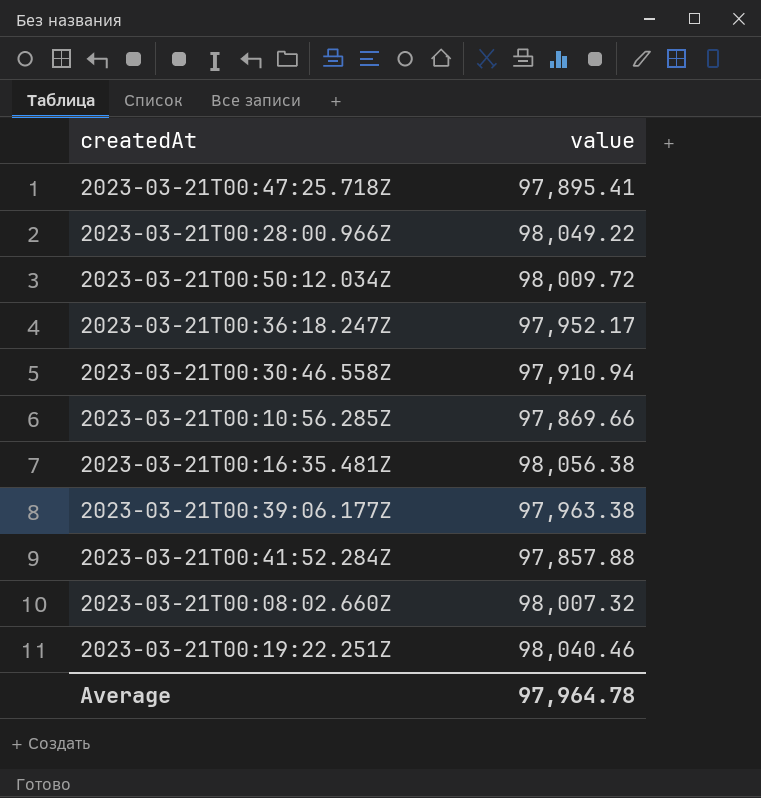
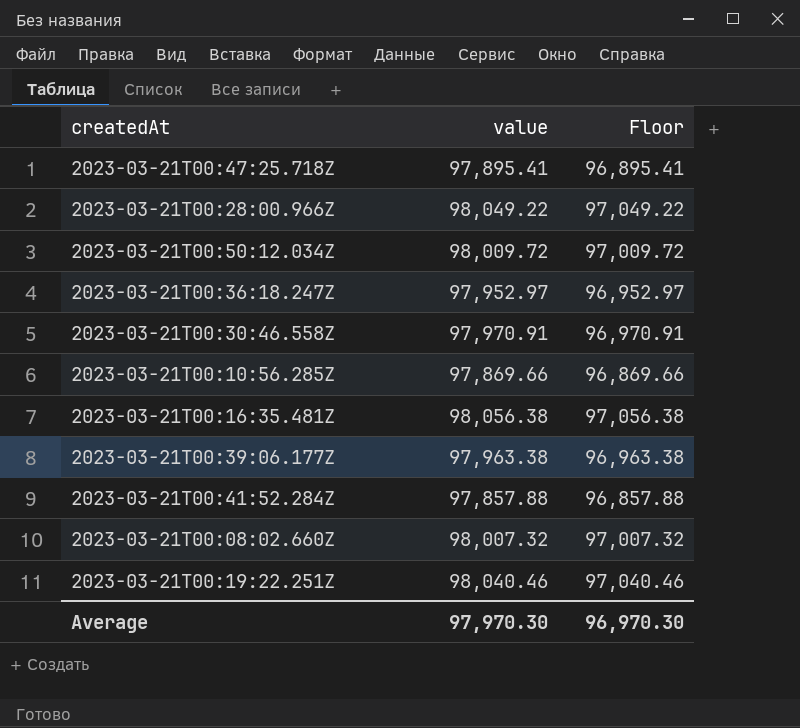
column Floor | formula: none -> [value] - 1000
2023-03-21T00:36:18.247Z | value: 97,952.17 -> 97,952.97
2023-03-21T00:30:46.558Z | value: 97,910.94 -> 97,970.91
Average | value: 97,964.78 -> 97,970.30

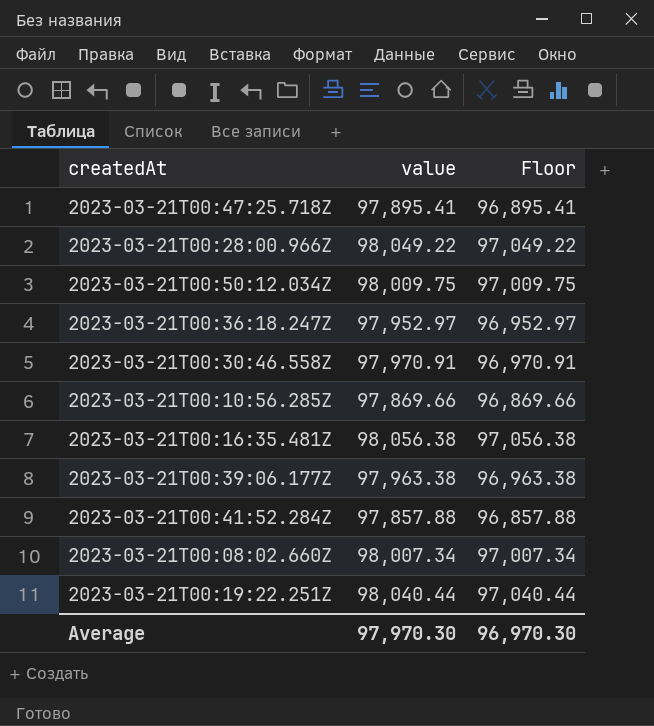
2023-03-21T00:50:12.034Z | value: 98,009.72 -> 98,009.75
2023-03-21T00:50:12.034Z | Floor: 97,009.72 -> 97,009.75
2023-03-21T00:08:02.660Z | value: 98,007.32 -> 98,007.34
2023-03-21T00:08:02.660Z | Floor: 97,007.32 -> 97,007.34
2023-03-21T00:19:22.251Z | value: 98,040.46 -> 98,040.44
2023-03-21T00:19:22.251Z | Floor: 97,040.46 -> 97,040.44

